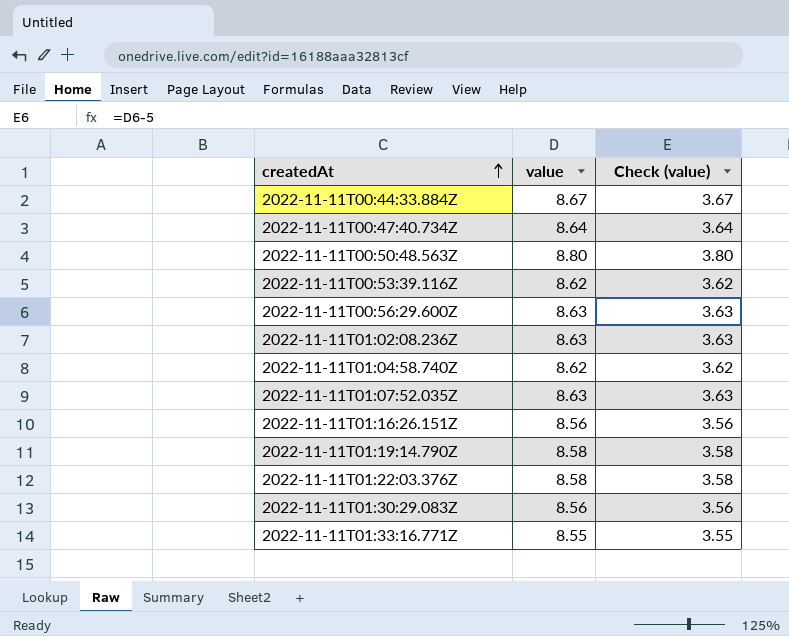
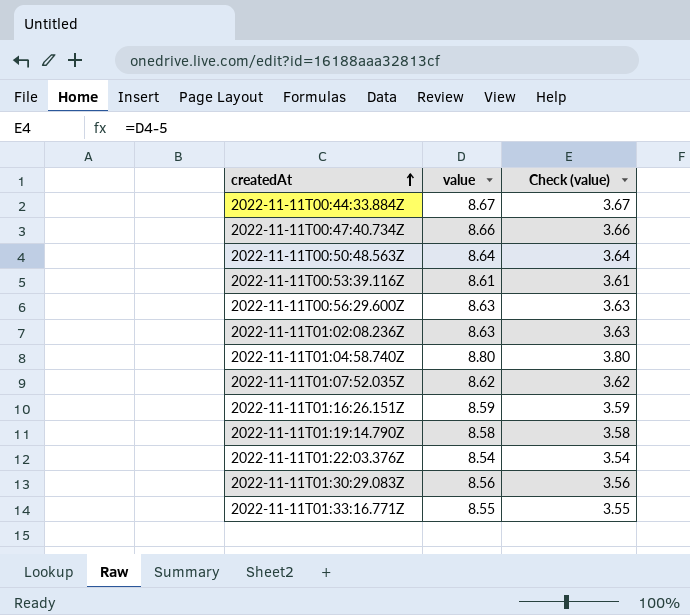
2022-11-11T00:47:40.734Z | value: 8.64 -> 8.66
2022-11-11T00:47:40.734Z | Check (value): 3.64 -> 3.66
2022-11-11T00:50:48.563Z | value: 8.80 -> 8.64
2022-11-11T00:50:48.563Z | Check (value): 3.80 -> 3.64
2022-11-11T00:53:39.116Z | value: 8.62 -> 8.61
2022-11-11T00:53:39.116Z | Check (value): 3.62 -> 3.61
2022-11-11T01:04:58.740Z | value: 8.62 -> 8.80
2022-11-11T01:04:58.740Z | Check (value): 3.62 -> 3.80
2022-11-11T01:07:52.035Z | value: 8.63 -> 8.62
2022-11-11T01:07:52.035Z | Check (value): 3.63 -> 3.62
2022-11-11T01:16:26.151Z | value: 8.56 -> 8.59
2022-11-11T01:16:26.151Z | Check (value): 3.56 -> 3.59
2022-11-11T01:22:03.376Z | value: 8.58 -> 8.54
2022-11-11T01:22:03.376Z | Check (value): 3.58 -> 3.54

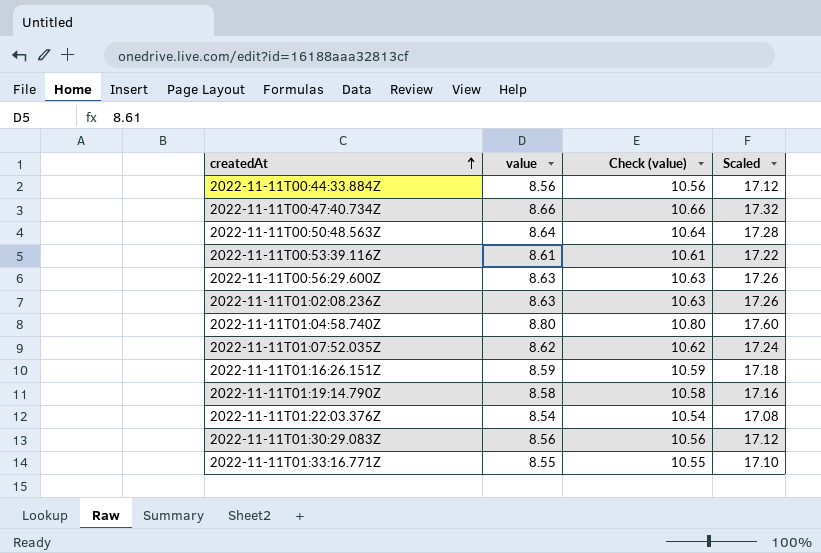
column Check (value) | formula: [value] - 5 -> [value] + 2
column Scaled | formula: none -> [value] * 2
2022-11-11T00:44:33.884Z | value: 8.67 -> 8.56

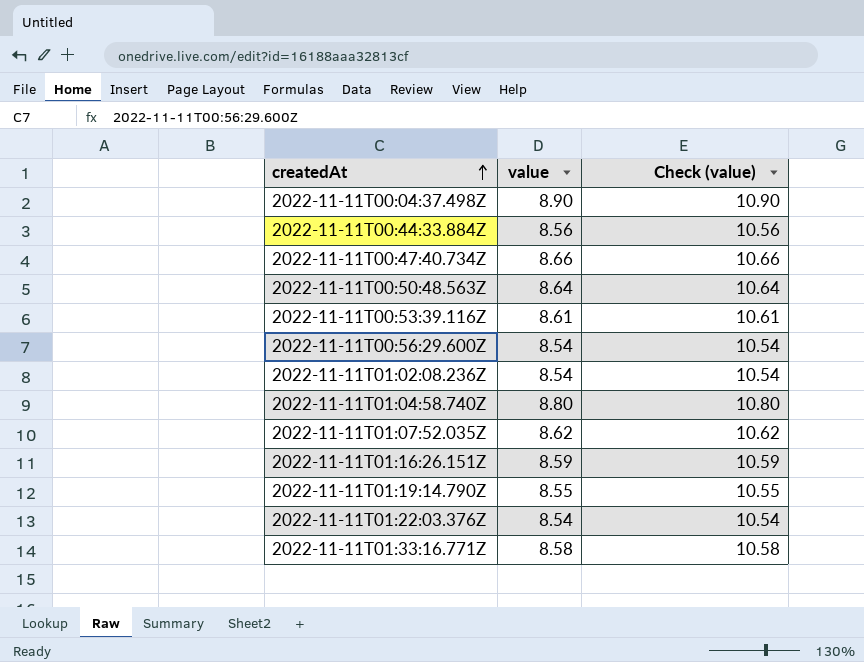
column Scaled | formula: [value] * 2 -> none
row 2022-11-11T01:30:29.083Z: 8.56 | 10.56 | 17.12 -> none
row 2022-11-11T00:04:37.498Z: none -> 8.90 | 10.90
2022-11-11T00:56:29.600Z | value: 8.63 -> 8.54
2022-11-11T00:56:29.600Z | Check (value): 10.63 -> 10.54
2022-11-11T01:02:08.236Z | value: 8.63 -> 8.54
2022-11-11T01:02:08.236Z | Check (value): 10.63 -> 10.54
2022-11-11T01:19:14.790Z | value: 8.58 -> 8.55
2022-11-11T01:19:14.790Z | Check (value): 10.58 -> 10.55
2022-11-11T01:33:16.771Z | value: 8.55 -> 8.58
2022-11-11T01:33:16.771Z | Check (value): 10.55 -> 10.58

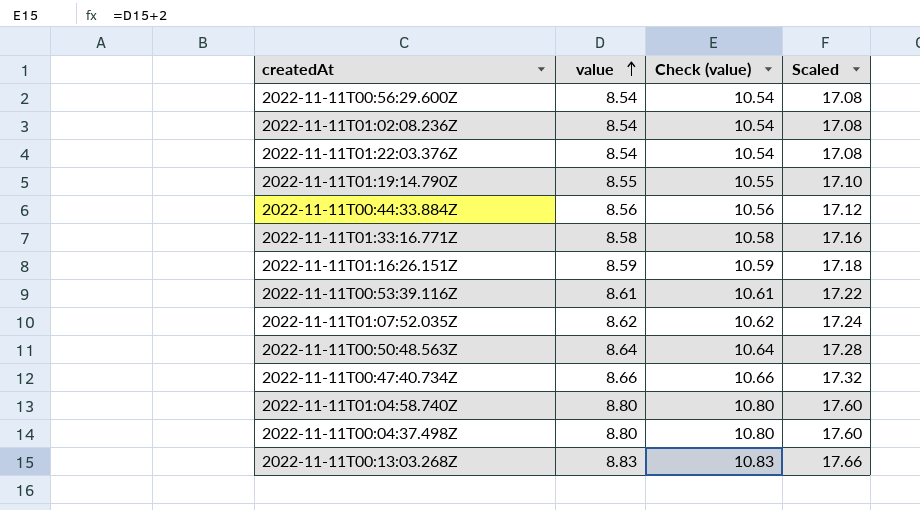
row order: createdAt ascending -> value ascending
column Scaled | formula: none -> [value] * 2
2022-11-11T00:04:37.498Z | value: 8.90 -> 8.80
2022-11-11T00:04:37.498Z | Check (value): 10.90 -> 10.80
row 2022-11-11T00:13:03.268Z: none -> 8.83 | 10.83 | 17.66

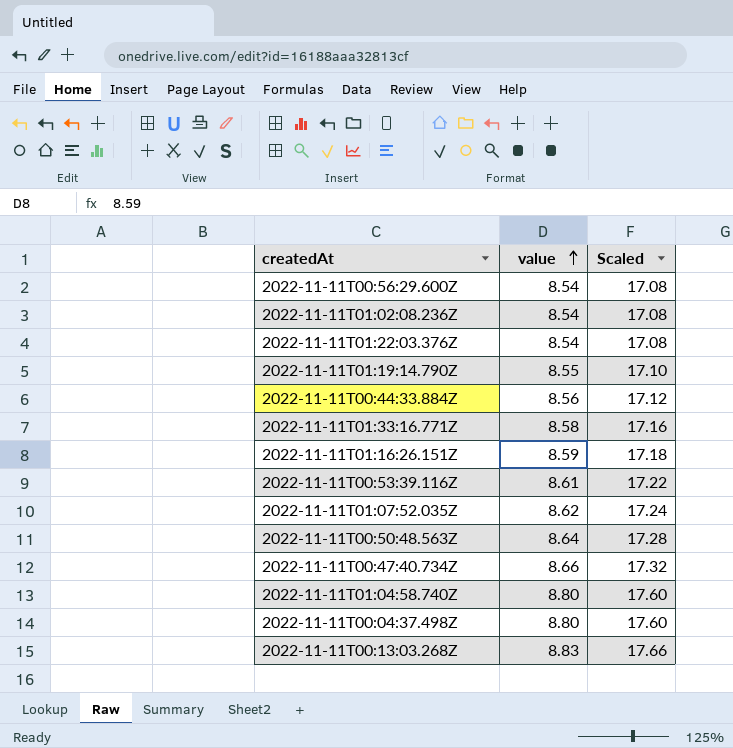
column Check (value) | formula: [value] + 2 -> none

